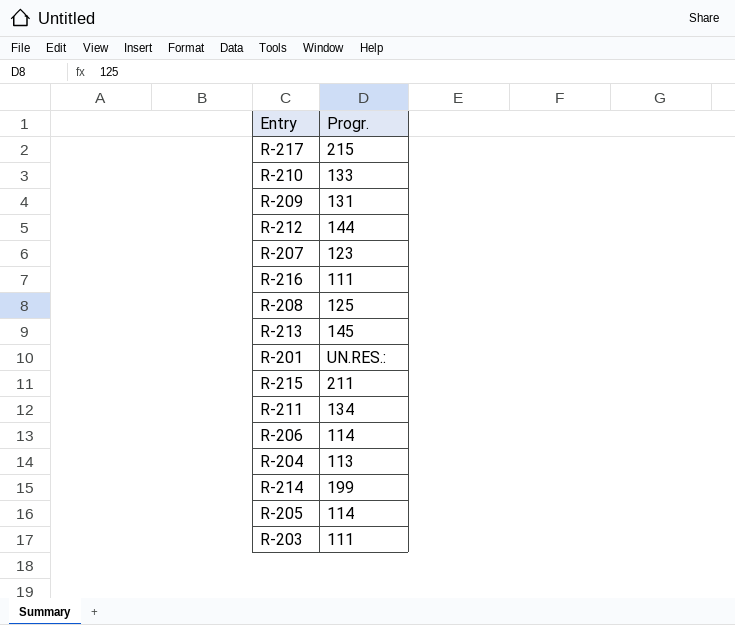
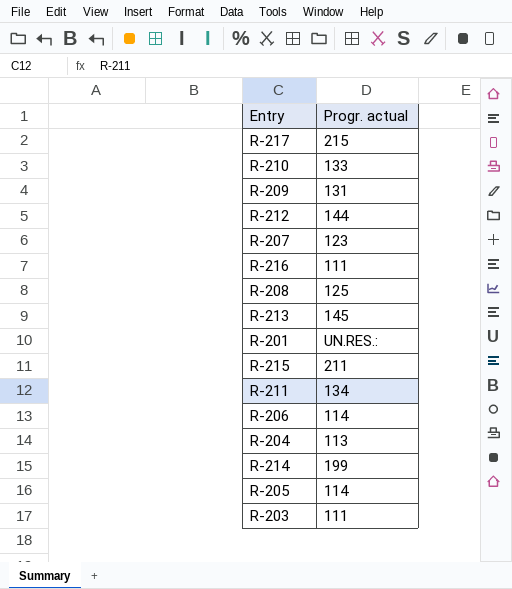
column name: Progr. -> Progr. actual

